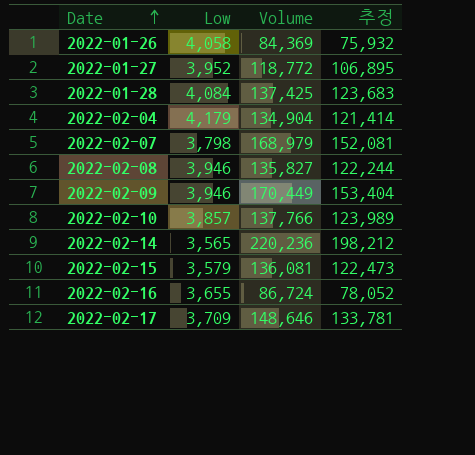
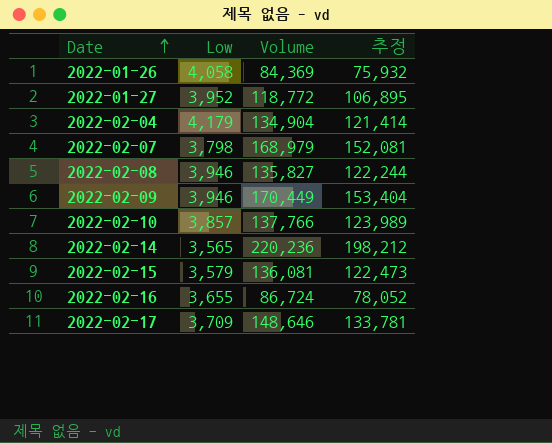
row 2022-01-28: 4,084 | 137,425 | 123,683 -> none

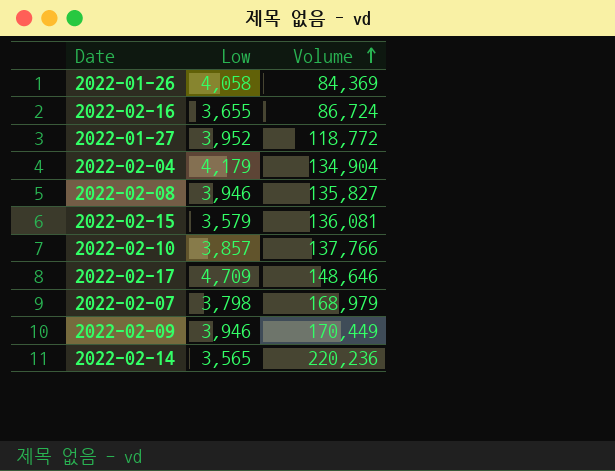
row order: Date ascending -> Volume ascending
column 추정 | formula: [Volume] * 0.9 -> none
2022-02-17 | Low: 3,709 -> 4,709

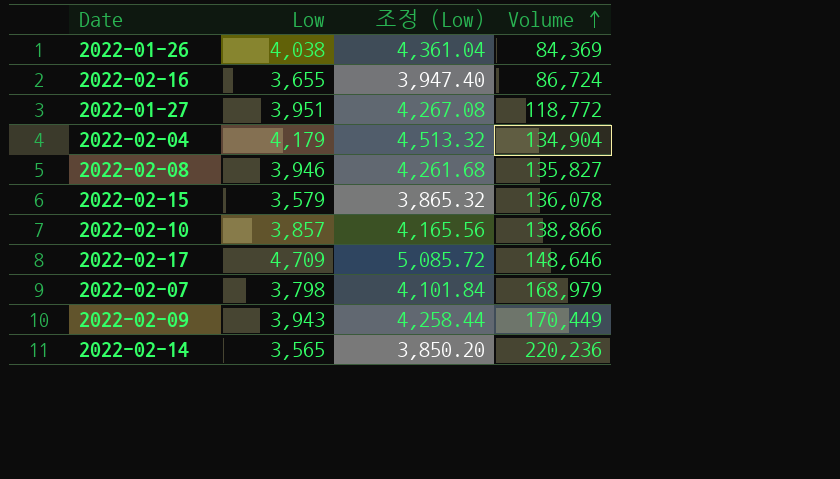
column 조정 (Low) | formula: none -> [Low] * 1.08
2022-01-26 | Low: 4,058 -> 4,038
2022-01-27 | Low: 3,952 -> 3,951
2022-02-15 | Volume: 136,081 -> 136,078
2022-02-10 | Volume: 137,766 -> 138,866
2022-02-09 | Low: 3,946 -> 3,943

